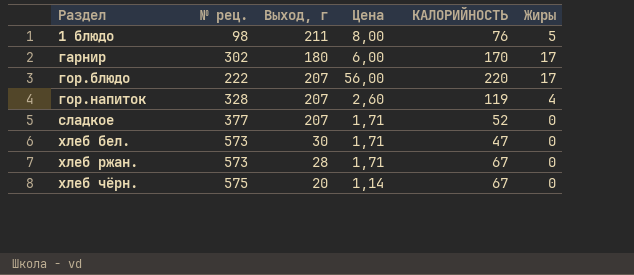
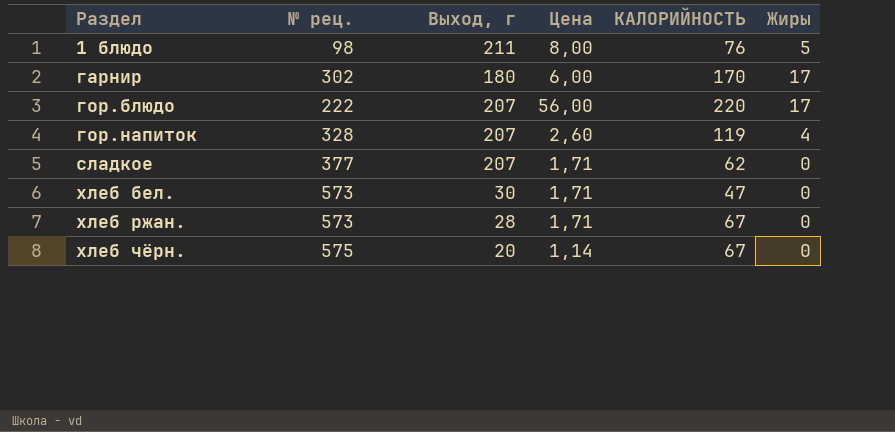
сладкое | КАЛОРИЙНОСТЬ: 52 -> 62

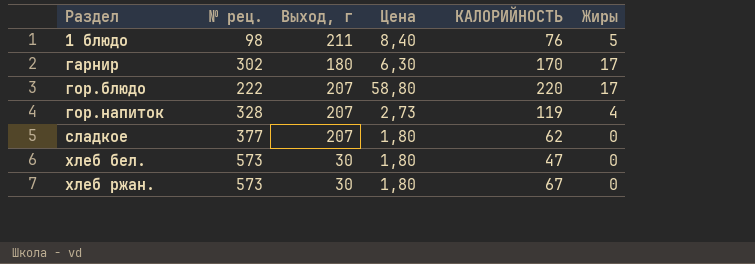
row хлеб чёрн.: 575 | 20 | 1,14 | 67 | 0 -> none
1 блюдо | Цена: 8,00 -> 8,40
гарнир | Цена: 6,00 -> 6,30
гор.блюдо | Цена: 56,00 -> 58,80
гор.напиток | Цена: 2,60 -> 2,73
сладкое | Цена: 1,71 -> 1,80
хлеб бел. | Цена: 1,71 -> 1,80
хлеб ржан. | Выход, г: 28 -> 30
хлеб ржан. | Цена: 1,71 -> 1,80

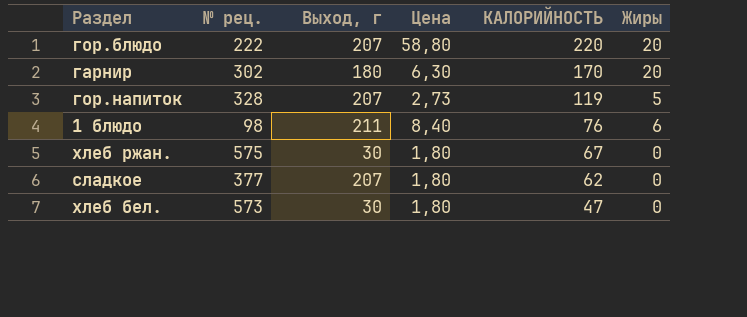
row order: Раздел ascending -> КАЛОРИЙНОСТЬ descending
гор.блюдо | Жиры: 17 -> 20
гарнир | Жиры: 17 -> 20
гор.напиток | Жиры: 4 -> 5
1 блюдо | Жиры: 5 -> 6
хлеб ржан. | № рец.: 573 -> 575

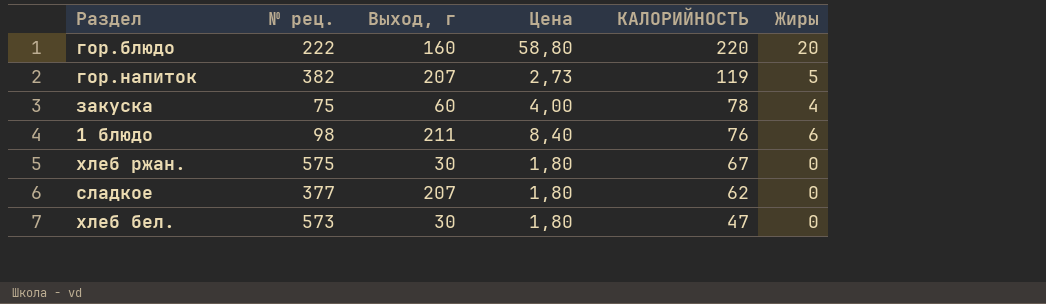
row гарнир: 302 | 180 | 6,30 | 170 | 20 -> none
гор.блюдо | Выход, г: 207 -> 160
гор.напиток | № рец.: 328 -> 382
row закуска: none -> 75 | 60 | 4,00 | 78 | 4

